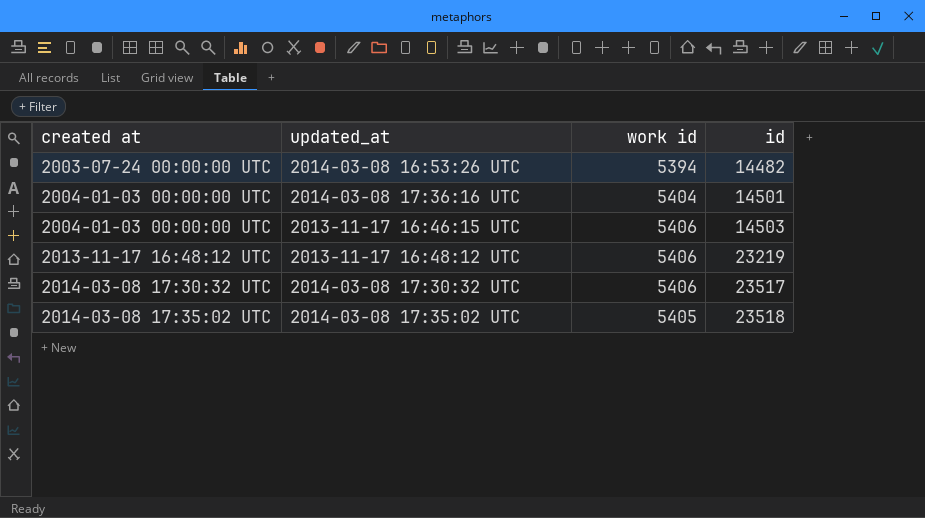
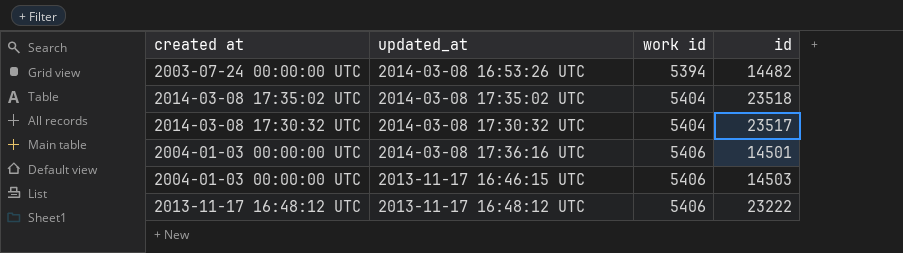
row order: created at ascending -> work id ascending
2014-03-08 17:35:02 UTC | work id: 5405 -> 5404
2014-03-08 17:30:32 UTC | work id: 5406 -> 5404
2014-03-08 17:36:16 UTC | work id: 5404 -> 5406
2013-11-17 16:48:12 UTC | id: 23219 -> 23222

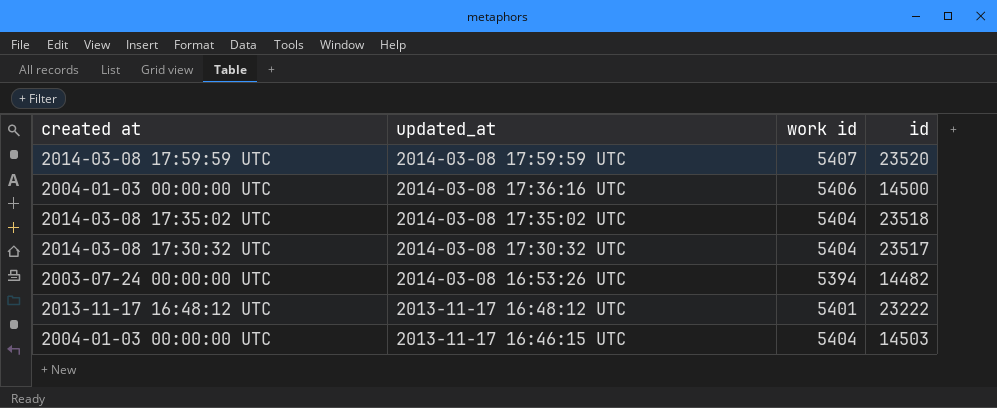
row order: work id ascending -> updated_at descending
row 2014-03-08 17:59:59 UTC: none -> 2014-03-08 17:59:59 UTC | 5407 | 23520
2014-03-08 17:36:16 UTC | id: 14501 -> 14500
2013-11-17 16:48:12 UTC | work id: 5406 -> 5401
2013-11-17 16:46:15 UTC | work id: 5406 -> 5404

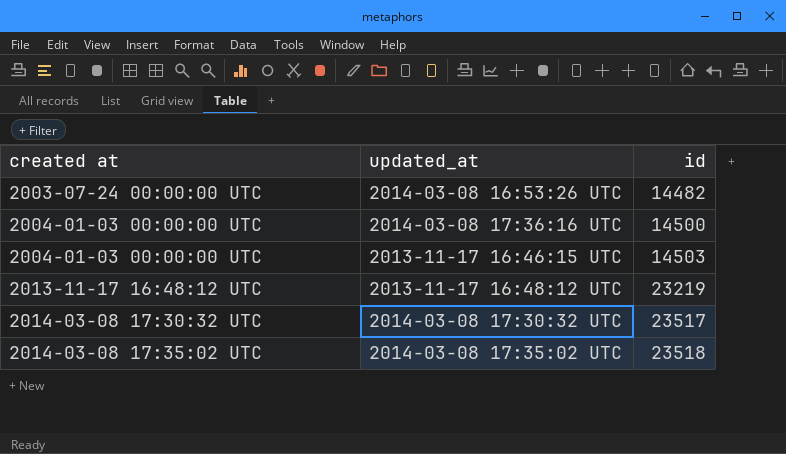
row order: updated_at descending -> created at ascending
column work id | position: 3 -> none
row 2014-03-08 17:59:59 UTC: 2014-03-08 17:59:59 UTC | 5407 | 23520 -> none
2013-11-17 16:48:12 UTC | id: 23222 -> 23219

